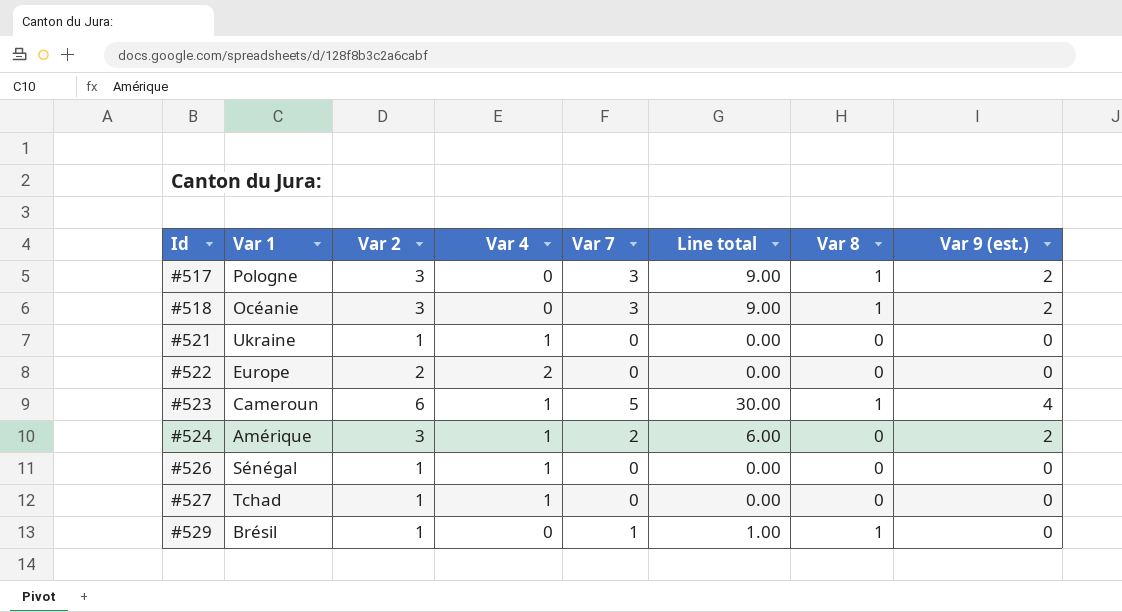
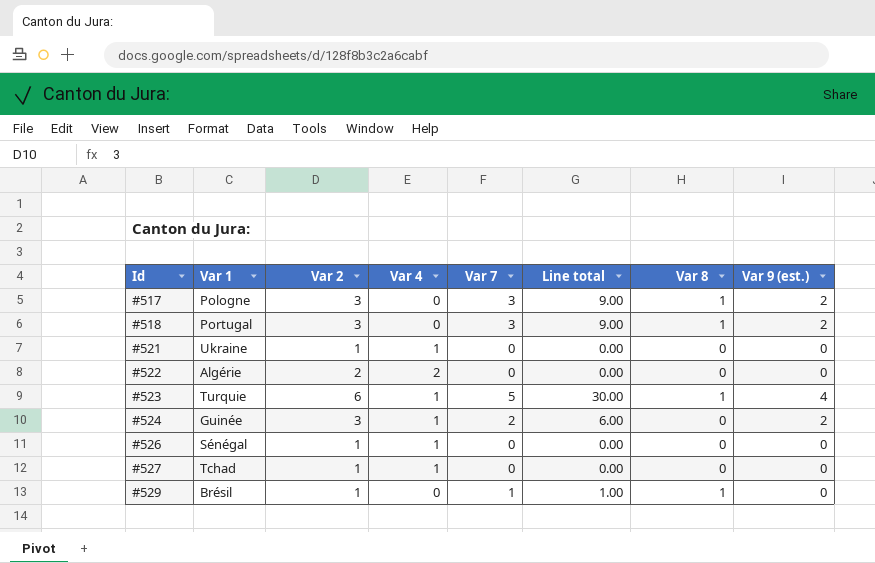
#518 | Var 1: Océanie -> Portugal
#522 | Var 1: Europe -> Algérie
#523 | Var 1: Cameroun -> Turquie
#524 | Var 1: Amérique -> Guinée

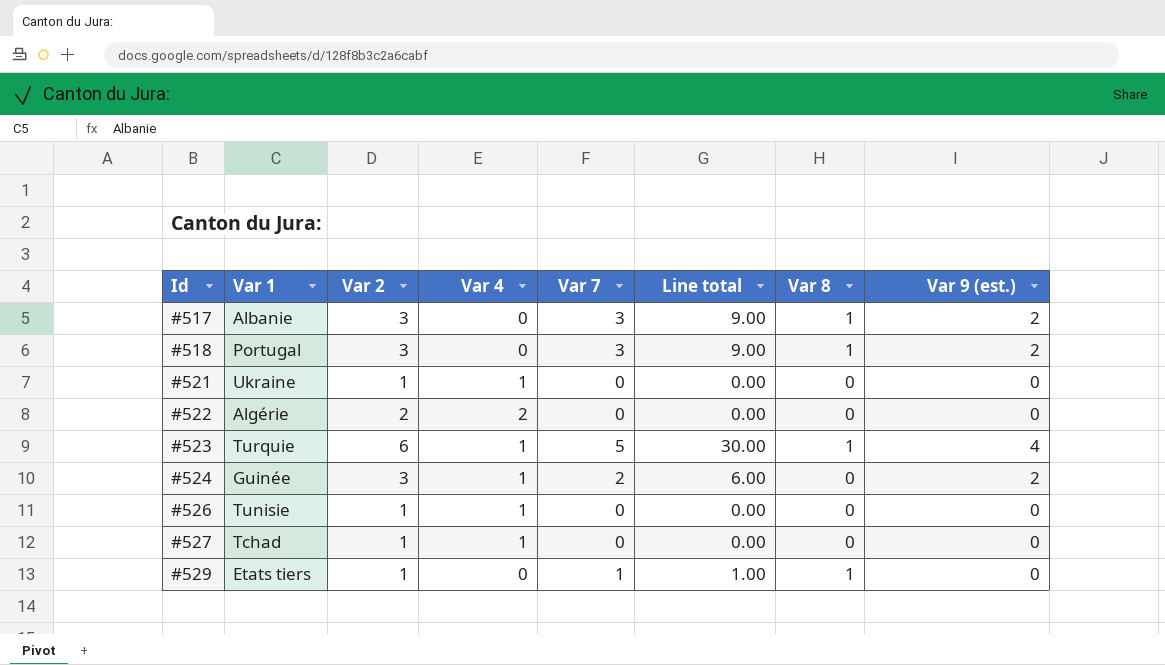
#517 | Var 1: Pologne -> Albanie
#526 | Var 1: Sénégal -> Tunisie
#529 | Var 1: Brésil -> Etats tiers

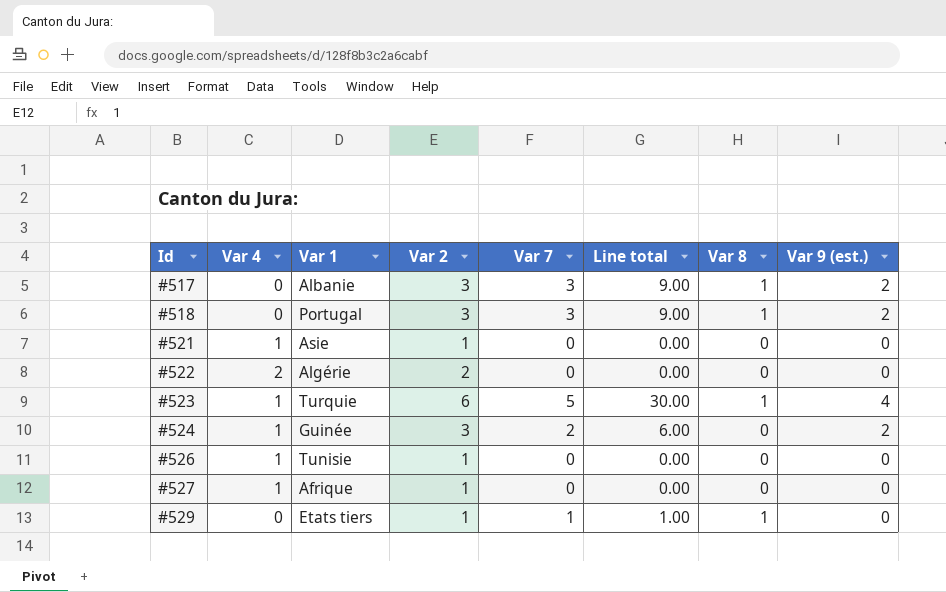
column Var 4 | position: 4 -> 2
#521 | Var 1: Ukraine -> Asie
#527 | Var 1: Tchad -> Afrique

